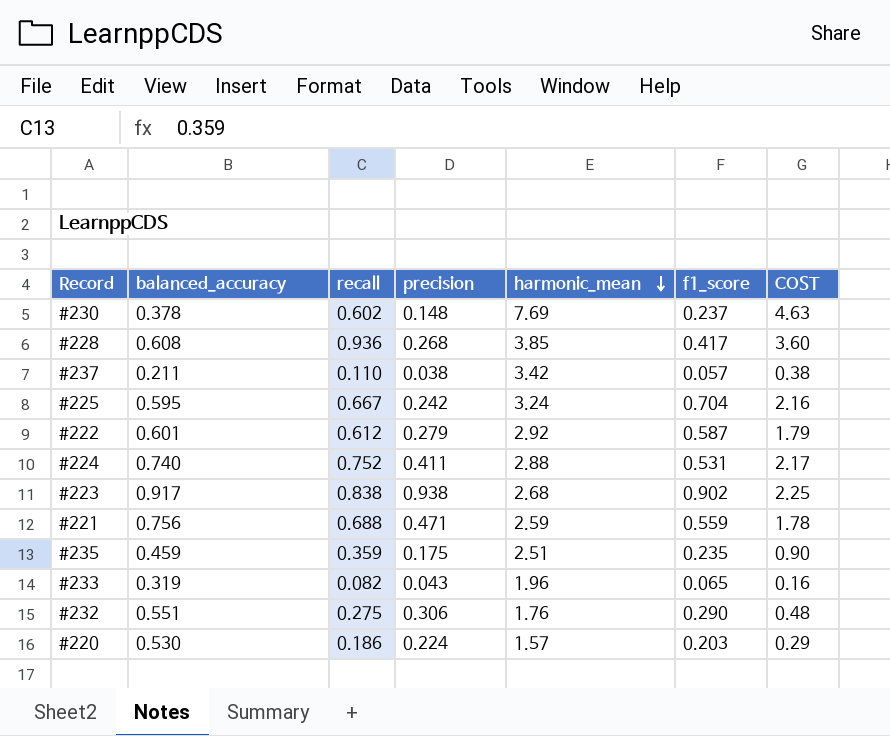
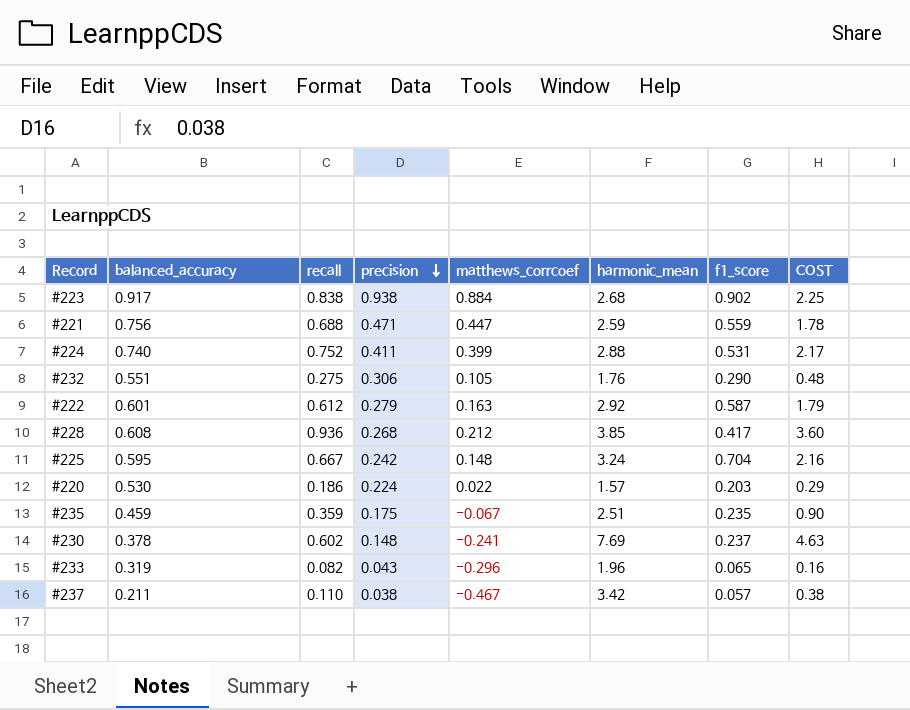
row order: harmonic_mean descending -> precision descending
column matthews_corrcoef | position: none -> 5

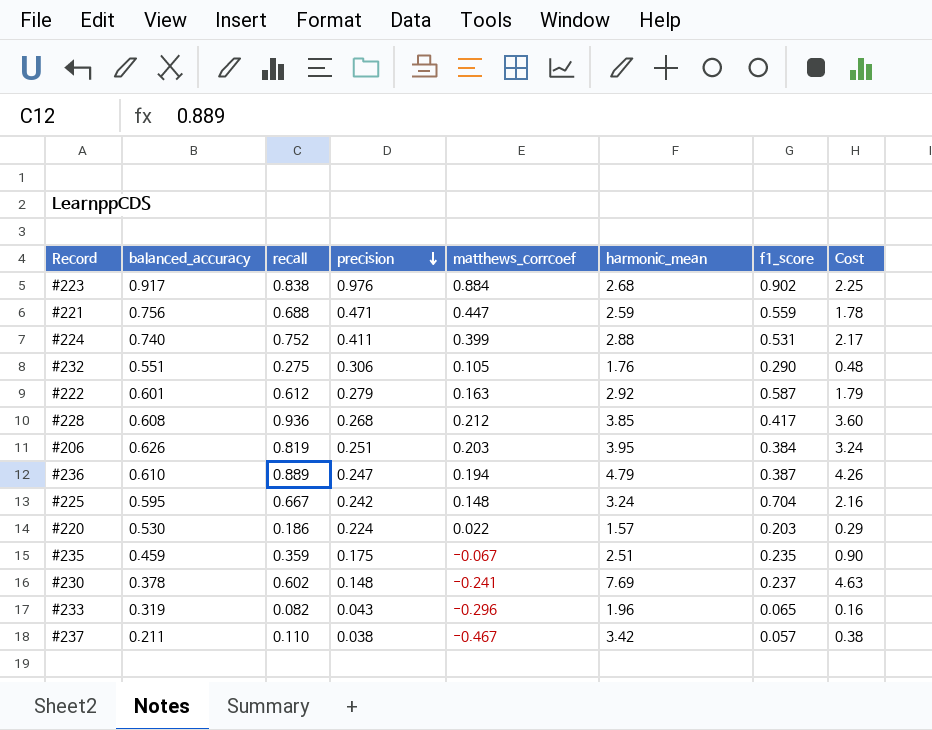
column name: COST -> Cost
#223 | precision: 0.938 -> 0.976
row #206: none -> 0.626 | 0.819 | 0.251 | 0.203 | 3.95 | 0.384 | 3.24
row #236: none -> 0.610 | 0.889 | 0.247 | 0.194 | 4.79 | 0.387 | 4.26

